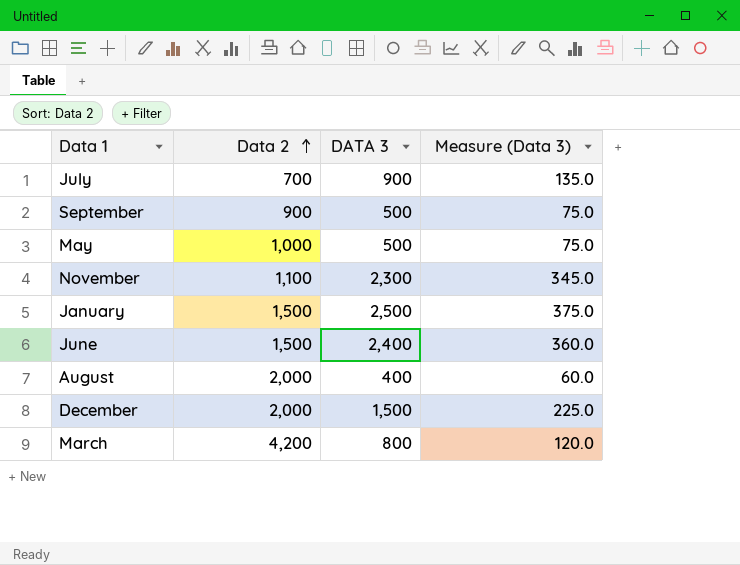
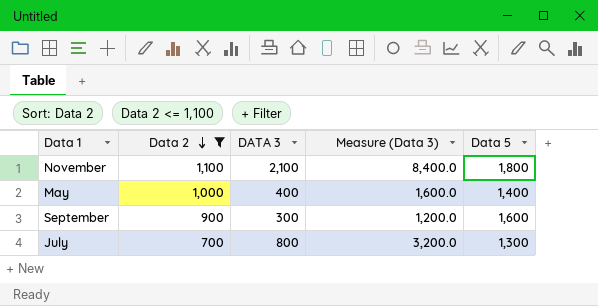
filter: none -> Data 2 <= 1,100
row order: Data 2 ascending -> Data 2 descending
column Measure (Data 3) | formula: [DATA 3] * 0.15 -> [DATA 3] * 4
column Data 5 | position: none -> 5
November | DATA 3: 2,300 -> 2,100
May | DATA 3: 500 -> 400
September | DATA 3: 500 -> 300
July | DATA 3: 900 -> 800

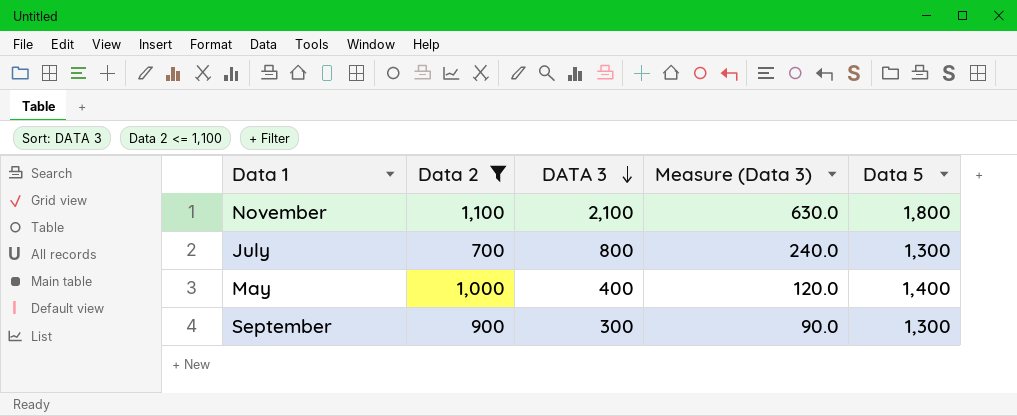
row order: Data 2 descending -> DATA 3 descending
column Measure (Data 3) | formula: [DATA 3] * 4 -> [DATA 3] * 0.3
September | Data 5: 1,600 -> 1,300

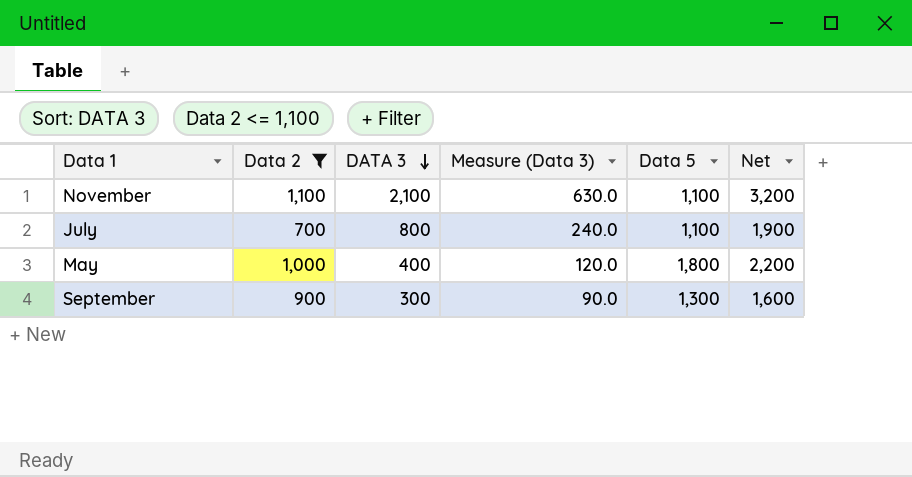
column Net | formula: none -> [DATA 3] + [Data 5]
November | Data 5: 1,800 -> 1,100
July | Data 5: 1,300 -> 1,100
May | Data 5: 1,400 -> 1,800

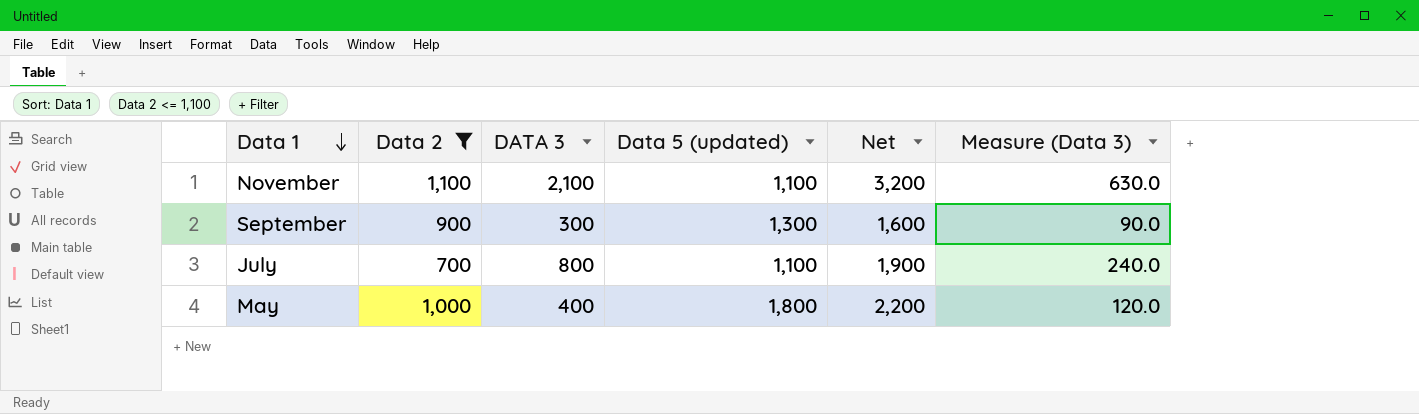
row order: DATA 3 descending -> Data 1 descending
column name: Data 5 -> Data 5 (updated)
column Measure (Data 3) | position: 4 -> 6

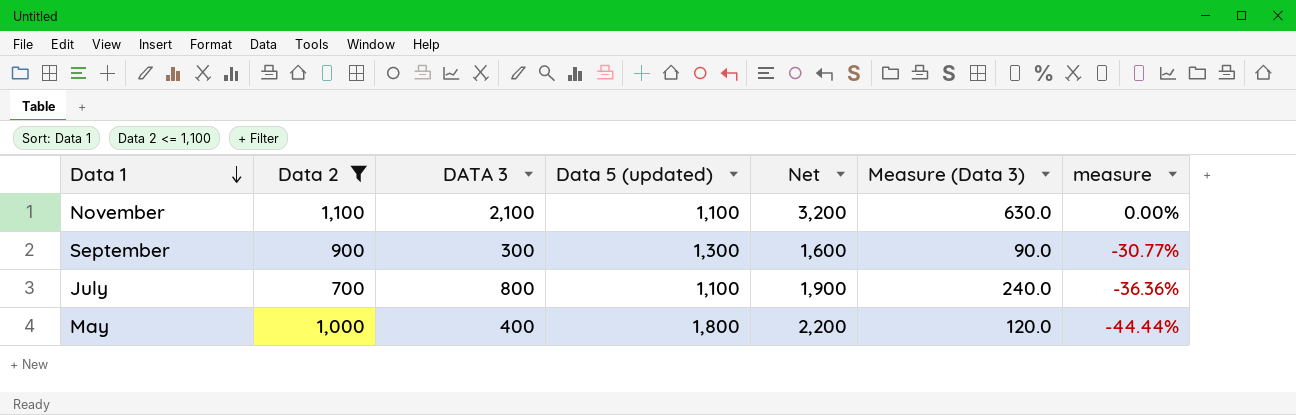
column measure | formula: none -> ([Data 2] - [Data 5 (updated)]) / [Data 5 (updated)]

